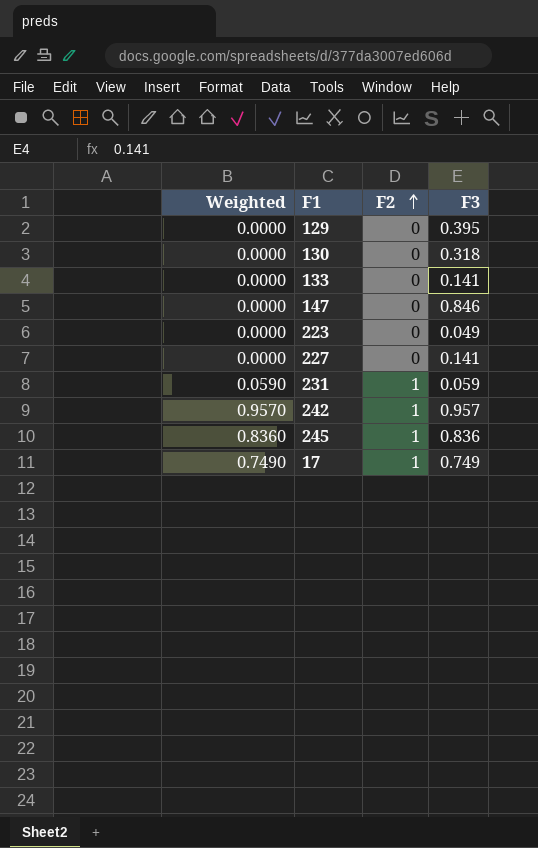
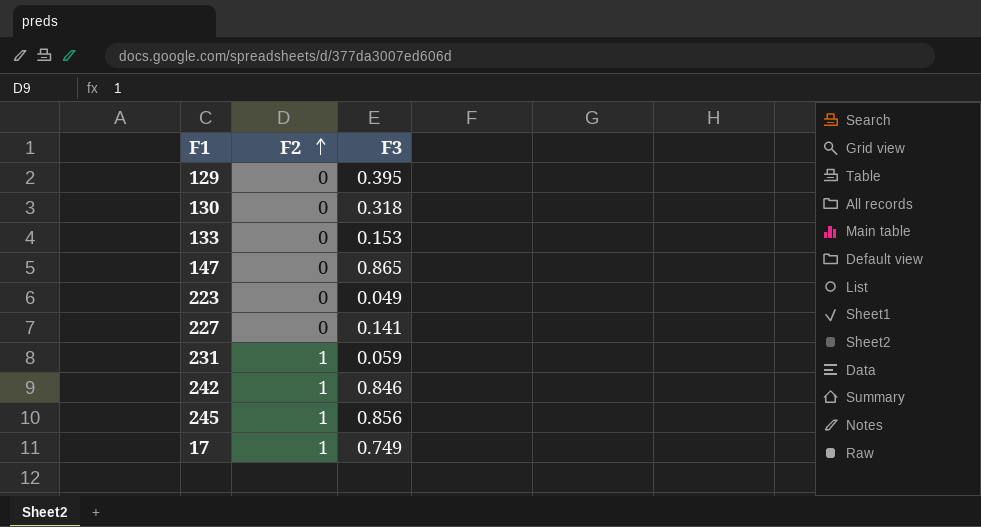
column Weighted | formula: [F2] * [F3] -> none
133 | F3: 0.141 -> 0.153
147 | F3: 0.846 -> 0.865
242 | F3: 0.957 -> 0.846
245 | F3: 0.836 -> 0.856

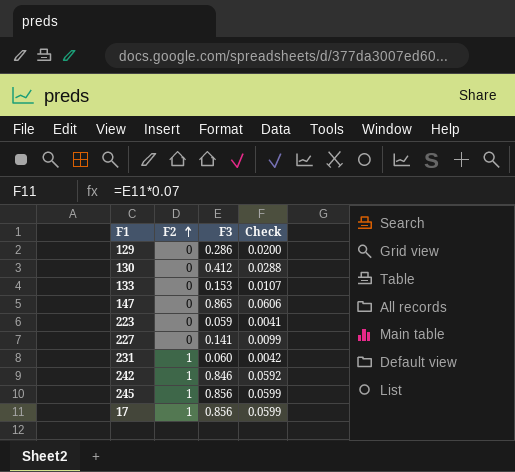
column Check | formula: none -> [F3] * 0.07
129 | F3: 0.395 -> 0.286
130 | F3: 0.318 -> 0.412
223 | F3: 0.049 -> 0.059
231 | F3: 0.059 -> 0.060
17 | F3: 0.749 -> 0.856

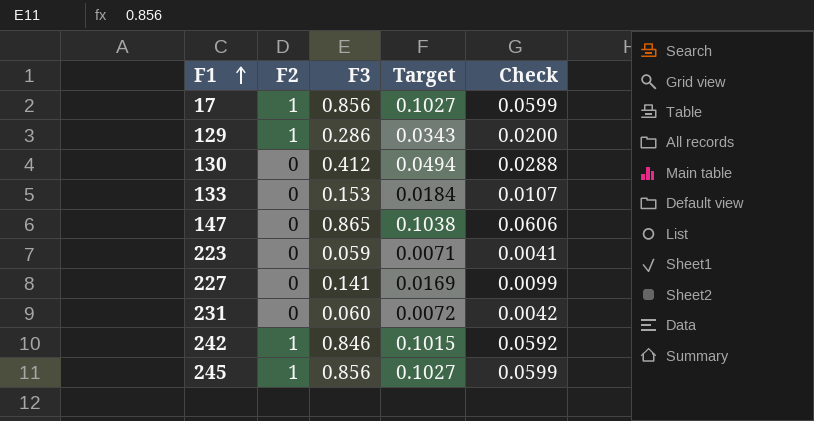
row order: F2 ascending -> F1 ascending
column Target | formula: none -> [F3] * 0.12
129 | F2: 0 -> 1
231 | F2: 1 -> 0

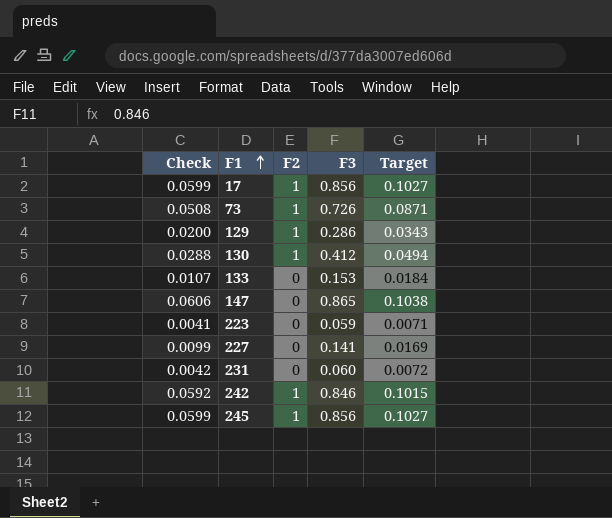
column Check | position: 5 -> 1
row 73: none -> 0.0508 | 1 | 0.726 | 0.0871
130 | F2: 0 -> 1

